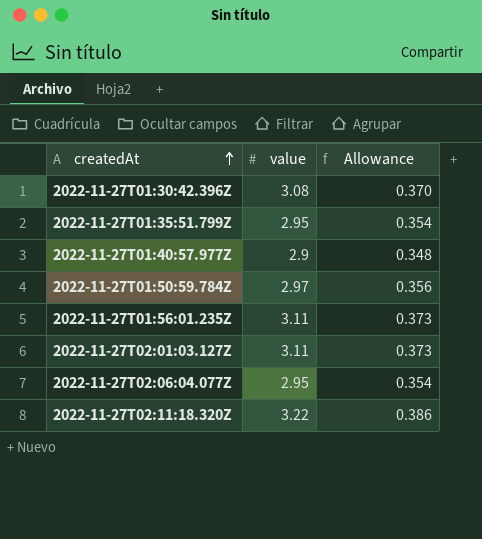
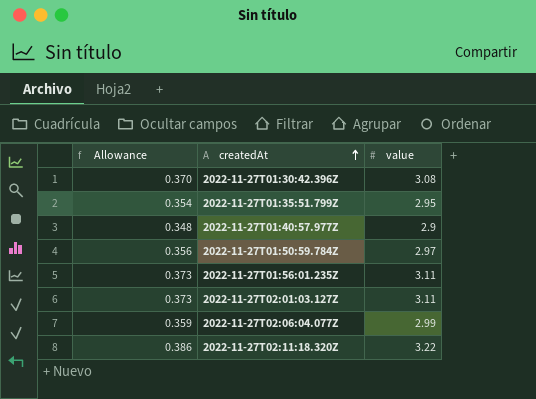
column Allowance | position: 3 -> 1
2022-11-27T02:06:04.077Z | Allowance: 0.354 -> 0.359
2022-11-27T02:06:04.077Z | value: 2.95 -> 2.99

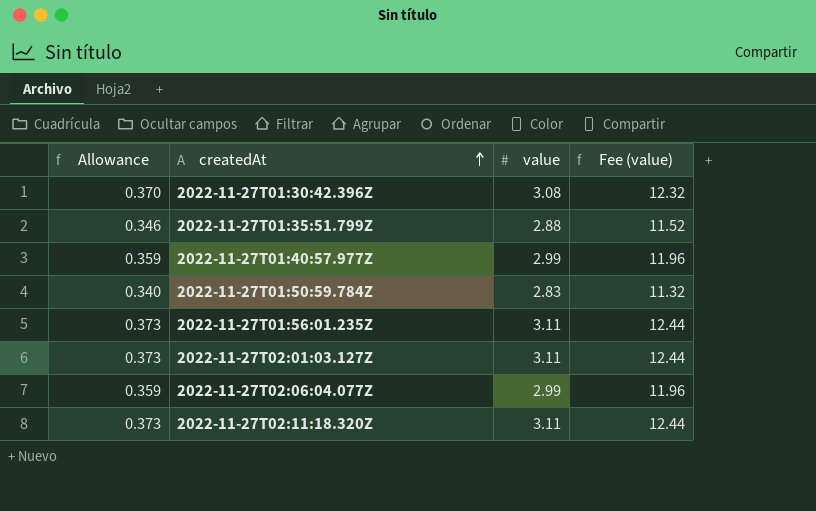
column Fee (value) | formula: none -> [value] * 4
2022-11-27T01:35:51.799Z | Allowance: 0.354 -> 0.346
2022-11-27T01:35:51.799Z | value: 2.95 -> 2.88
2022-11-27T01:40:57.977Z | Allowance: 0.348 -> 0.359
2022-11-27T01:40:57.977Z | value: 2.9 -> 2.99
2022-11-27T01:50:59.784Z | Allowance: 0.356 -> 0.340
2022-11-27T01:50:59.784Z | value: 2.97 -> 2.83
2022-11-27T02:11:18.320Z | Allowance: 0.386 -> 0.373
2022-11-27T02:11:18.320Z | value: 3.22 -> 3.11

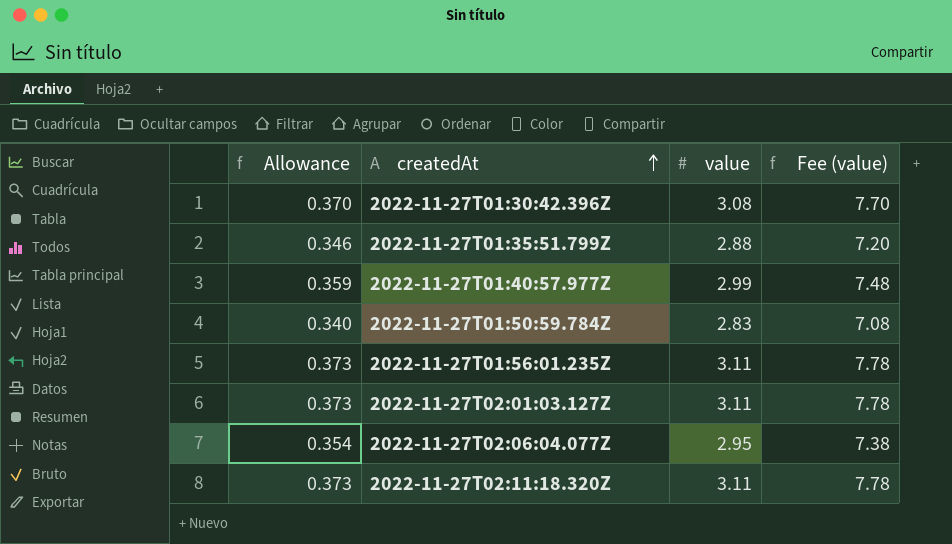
column Fee (value) | formula: [value] * 4 -> [value] * 2.5
2022-11-27T02:06:04.077Z | Allowance: 0.359 -> 0.354
2022-11-27T02:06:04.077Z | value: 2.99 -> 2.95

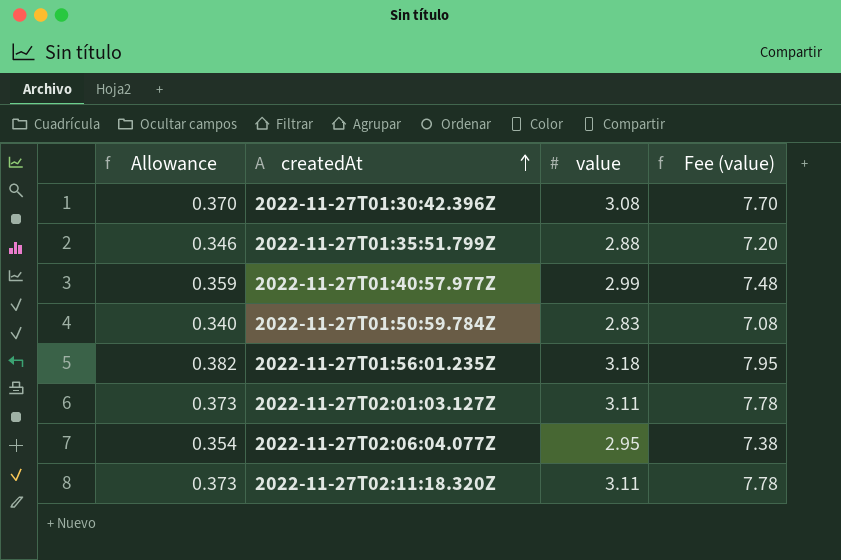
2022-11-27T01:56:01.235Z | Allowance: 0.373 -> 0.382
2022-11-27T01:56:01.235Z | value: 3.11 -> 3.18
2022-11-27T01:56:01.235Z | Fee (value): 7.78 -> 7.95

